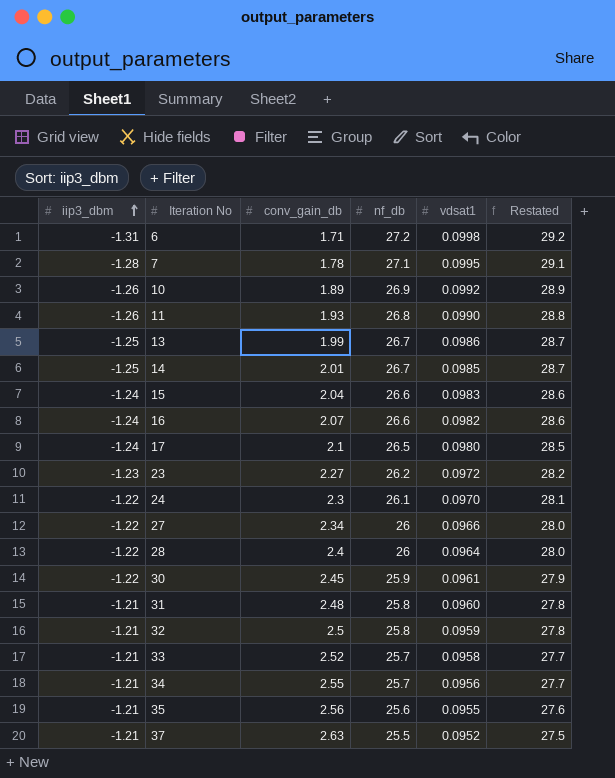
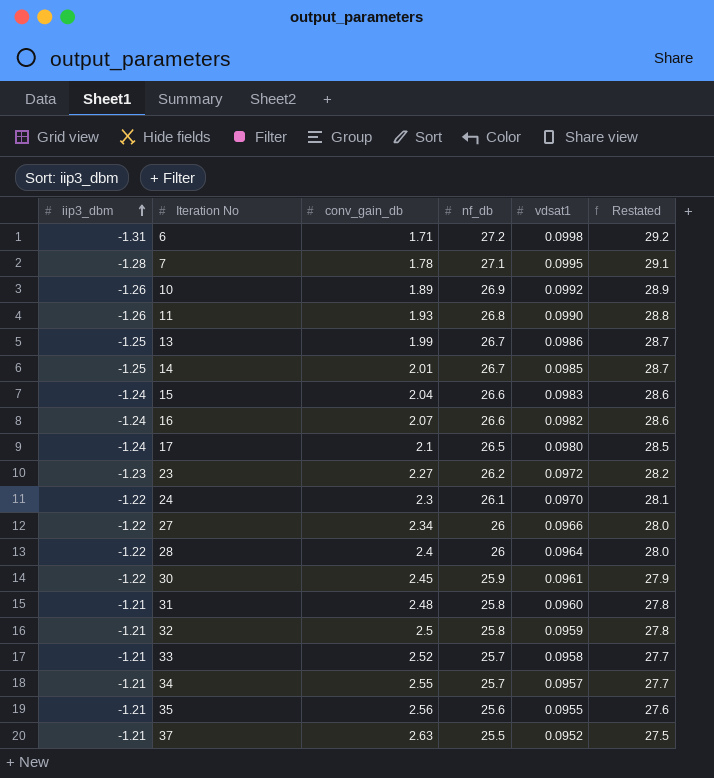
34 | vdsat1: 0.0956 -> 0.0957

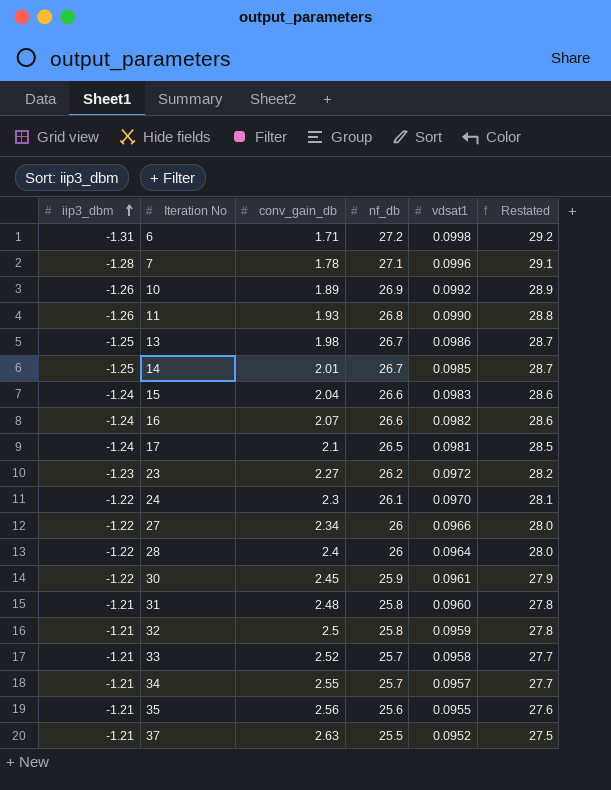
7 | vdsat1: 0.0995 -> 0.0996
13 | conv_gain_db: 1.99 -> 1.98
17 | vdsat1: 0.0980 -> 0.0981

